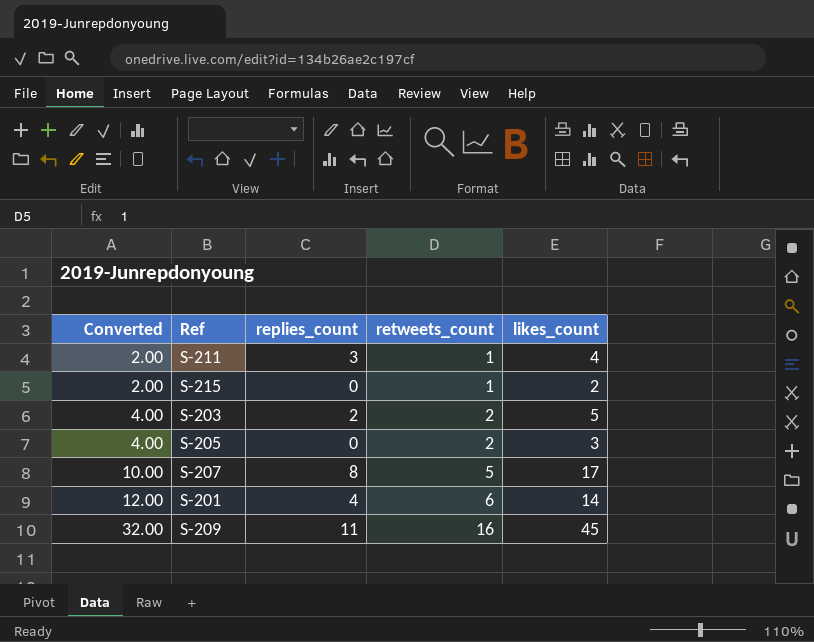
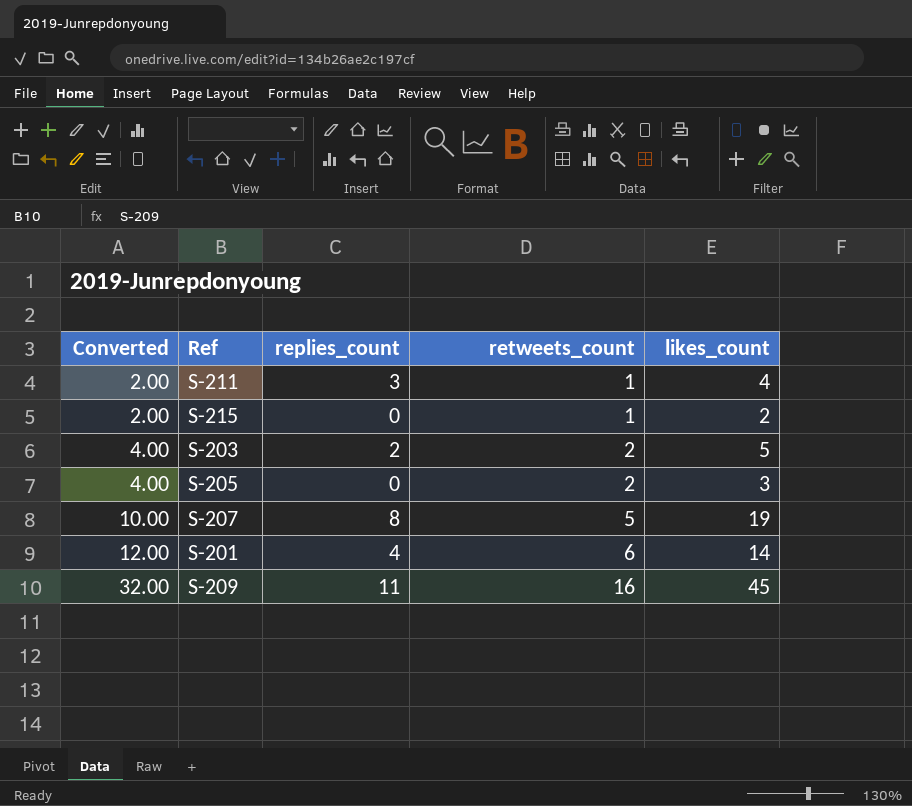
S-207 | likes_count: 17 -> 19

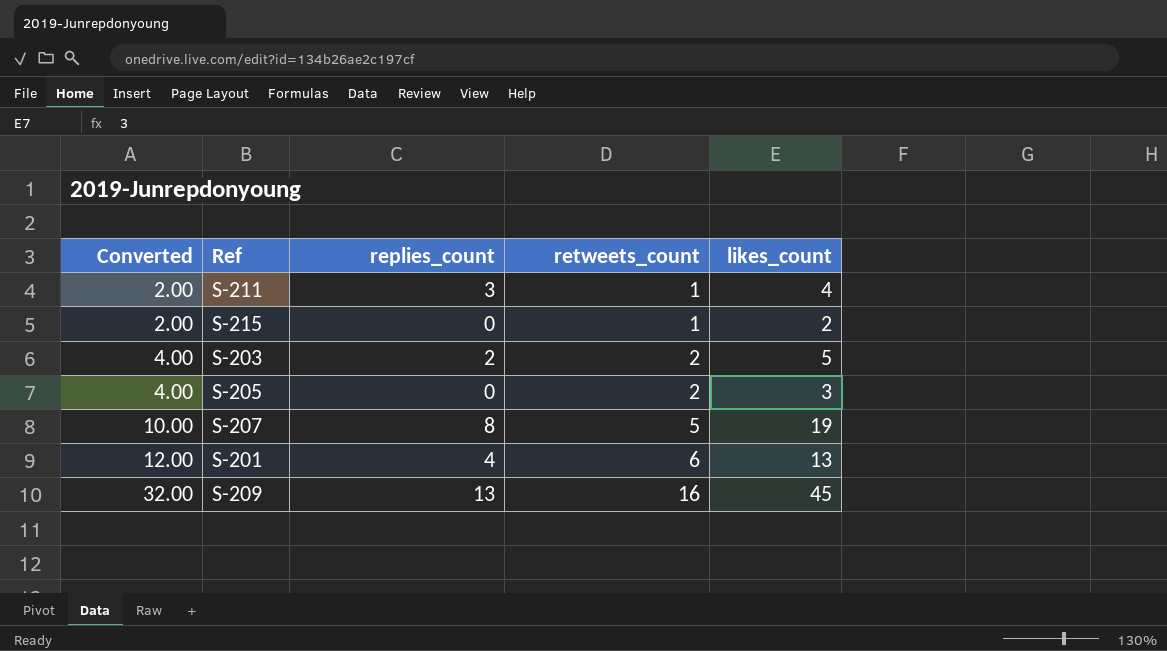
S-201 | likes_count: 14 -> 13
S-209 | replies_count: 11 -> 13

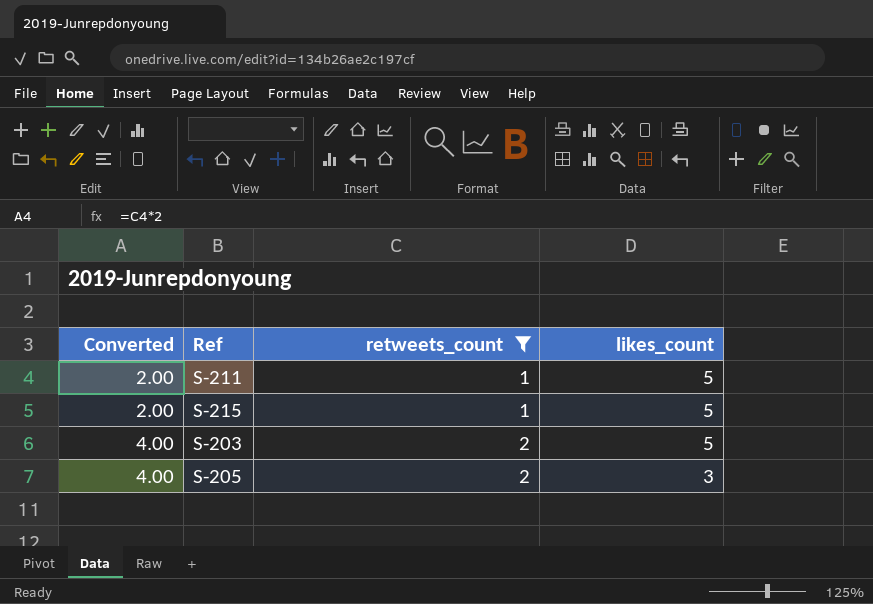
filter: none -> retweets_count <= 2
column replies_count | position: 3 -> none
S-211 | likes_count: 4 -> 5
S-215 | likes_count: 2 -> 5

